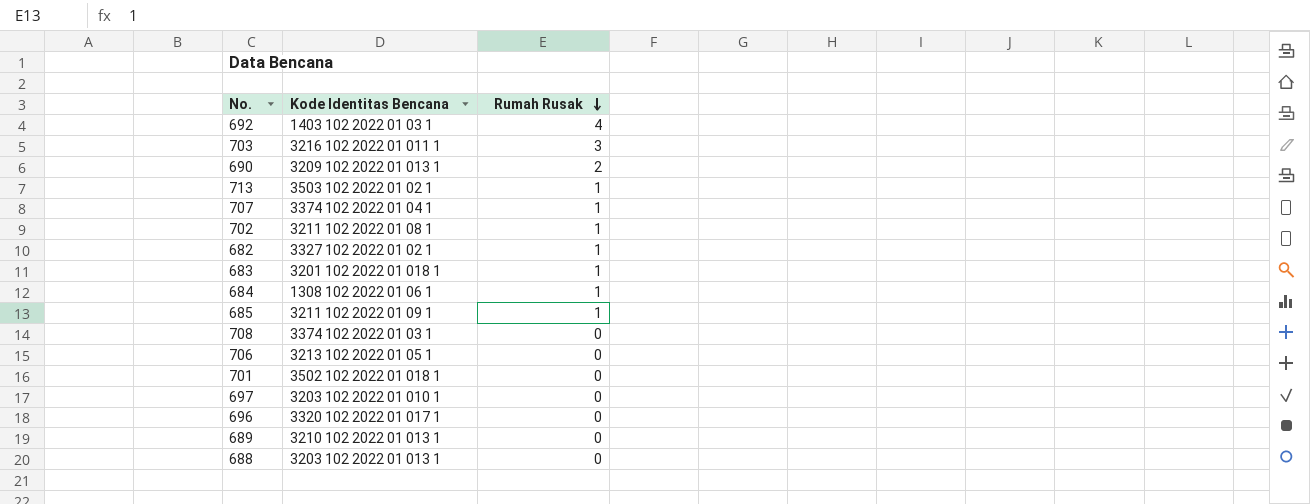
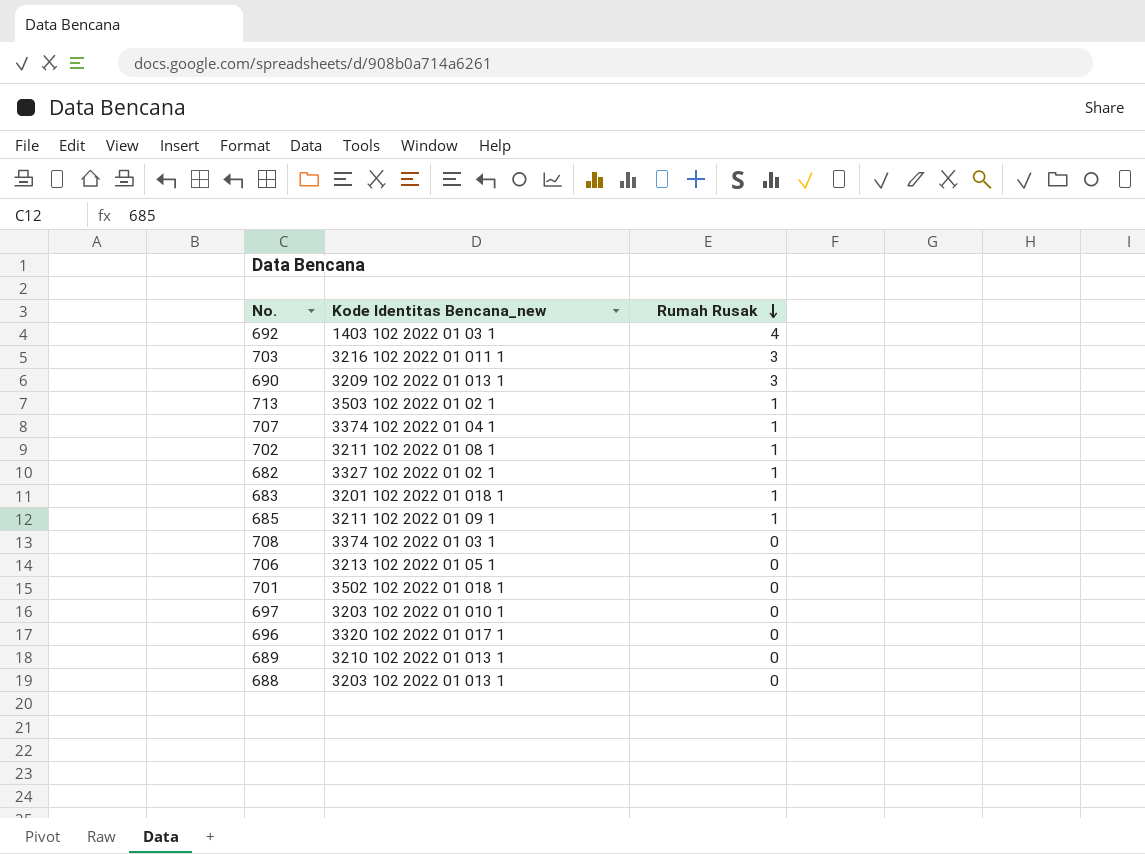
column name: Kode Identitas Bencana -> Kode Identitas Bencana_new
row 684: 1308 102 2022 01 06 1 | 1 -> none
690 | Rumah Rusak: 2 -> 3

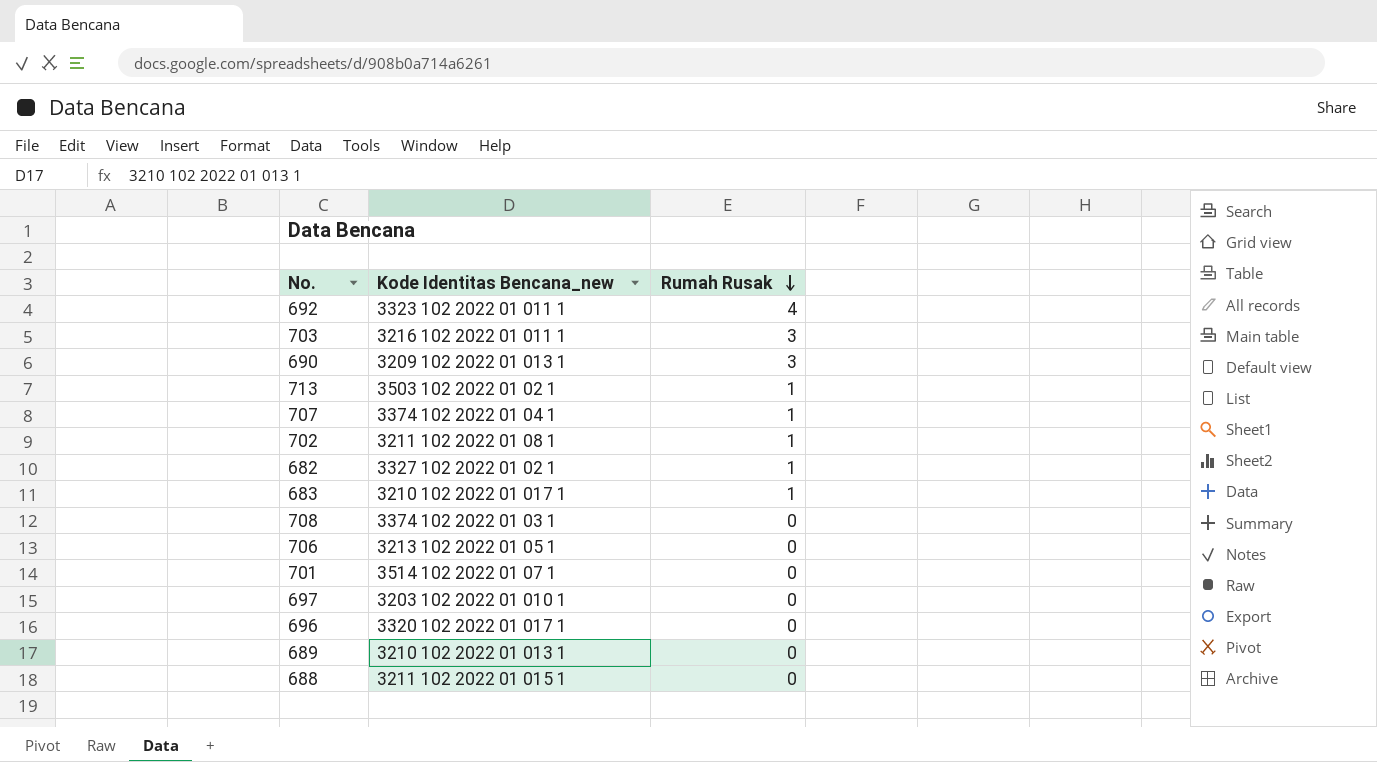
row 685: 3211 102 2022 01 09 1 | 1 -> none
692 | Kode Identitas Bencana_new: 1403 102 2022 01 03 1 -> 3323 102 2022 01 011 1
683 | Kode Identitas Bencana_new: 3201 102 2022 01 018 1 -> 3210 102 2022 01 017 1
701 | Kode Identitas Bencana_new: 3502 102 2022 01 018 1 -> 3514 102 2022 01 07 1
688 | Kode Identitas Bencana_new: 3203 102 2022 01 013 1 -> 3211 102 2022 01 015 1

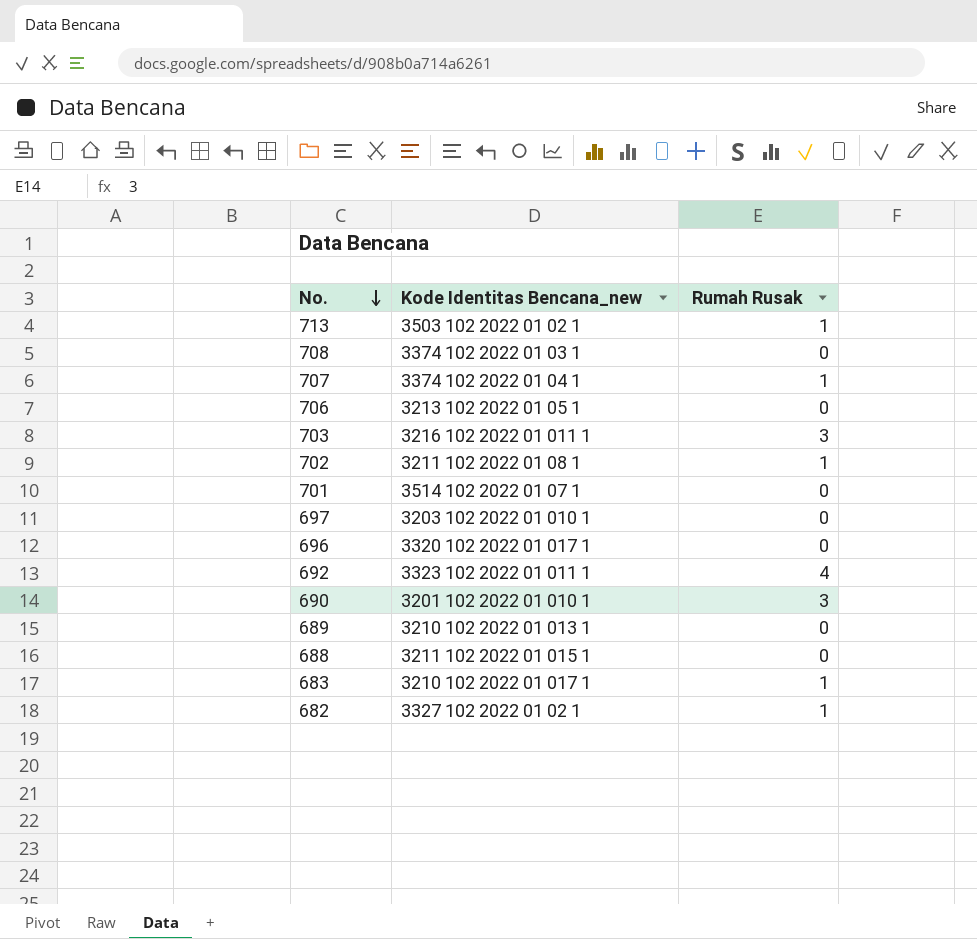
row order: Rumah Rusak descending -> No. descending
690 | Kode Identitas Bencana_new: 3209 102 2022 01 013 1 -> 3201 102 2022 01 010 1

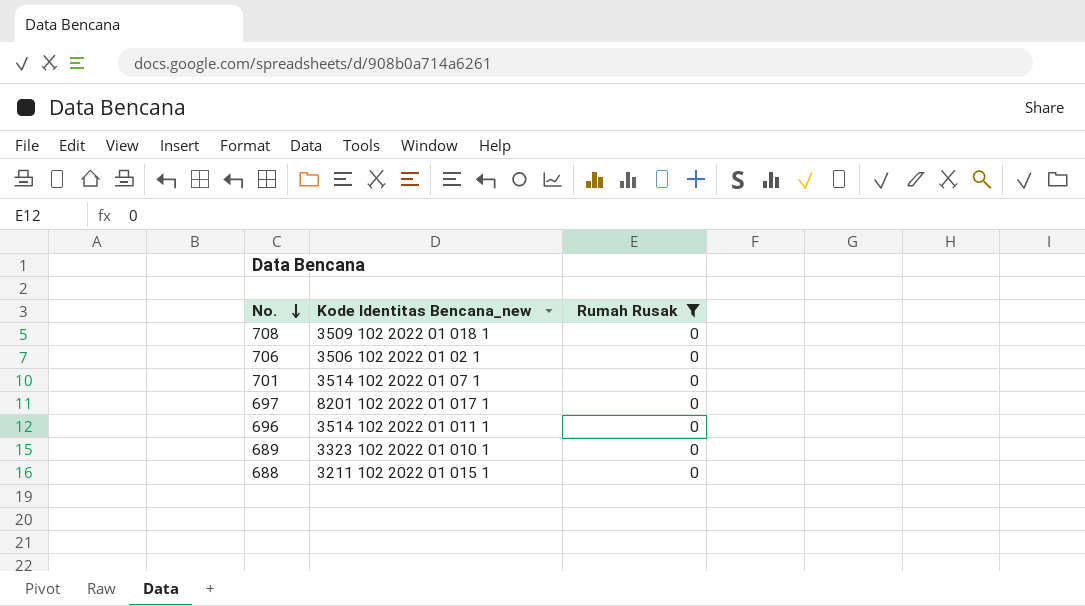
filter: none -> Rumah Rusak = 0
708 | Kode Identitas Bencana_new: 3374 102 2022 01 03 1 -> 3509 102 2022 01 018 1
706 | Kode Identitas Bencana_new: 3213 102 2022 01 05 1 -> 3506 102 2022 01 02 1
697 | Kode Identitas Bencana_new: 3203 102 2022 01 010 1 -> 8201 102 2022 01 017 1
696 | Kode Identitas Bencana_new: 3320 102 2022 01 017 1 -> 3514 102 2022 01 011 1
689 | Kode Identitas Bencana_new: 3210 102 2022 01 013 1 -> 3323 102 2022 01 010 1

